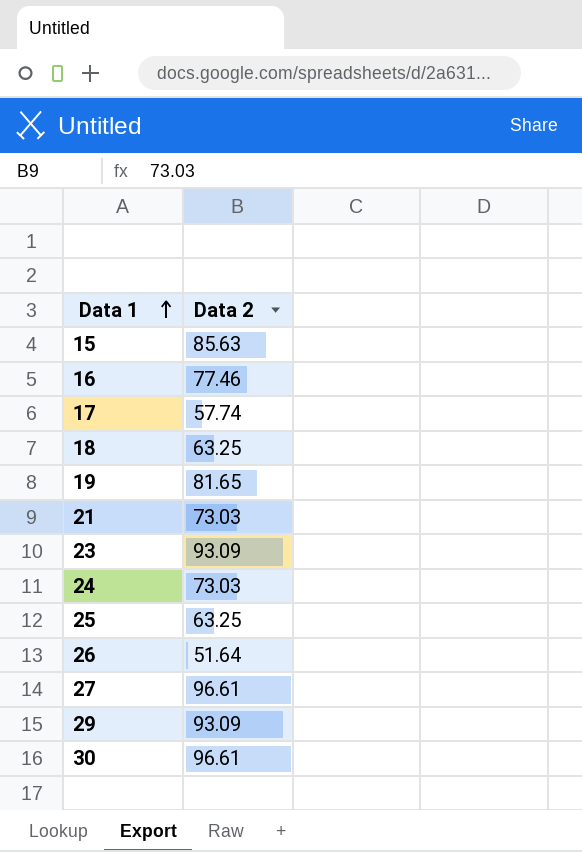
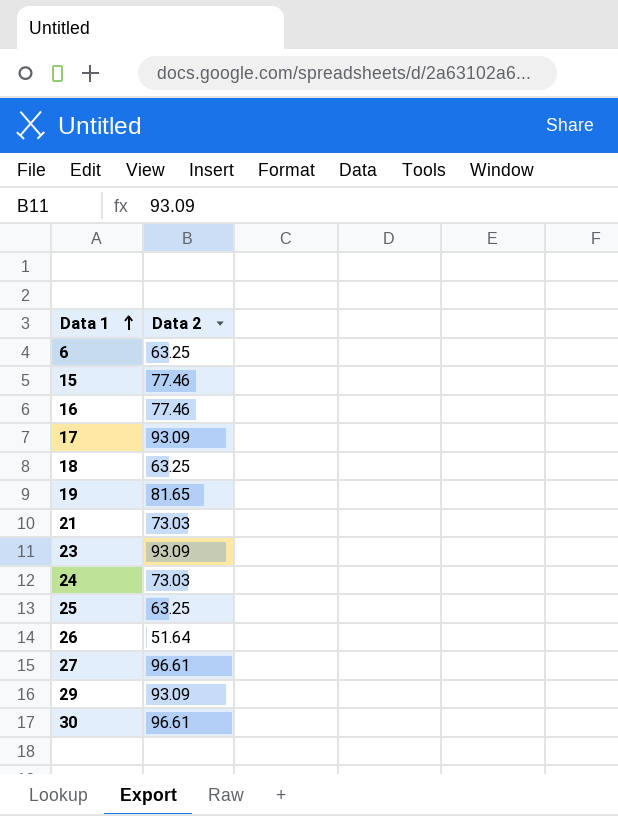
row 6: none -> 63.25
15 | Data 2: 85.63 -> 77.46
17 | Data 2: 57.74 -> 93.09

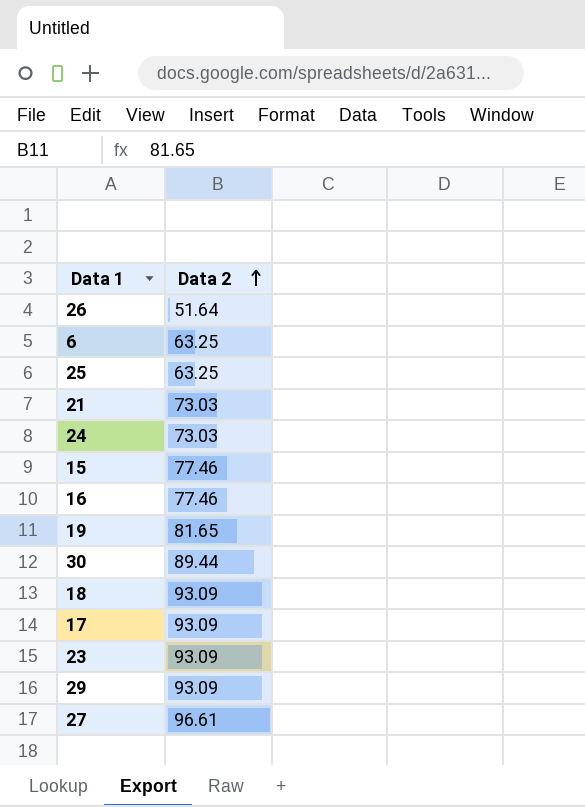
row order: Data 1 ascending -> Data 2 ascending
30 | Data 2: 96.61 -> 89.44
18 | Data 2: 63.25 -> 93.09

